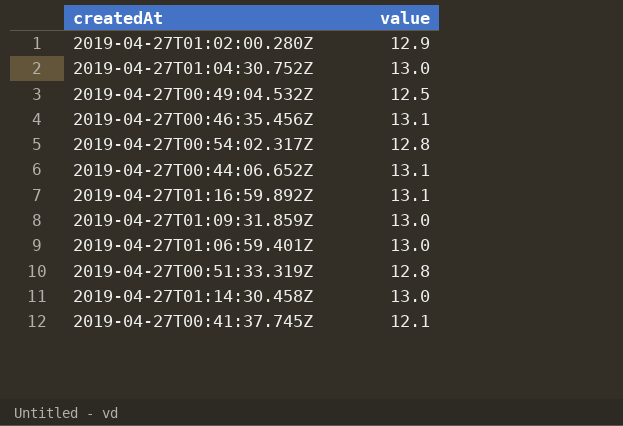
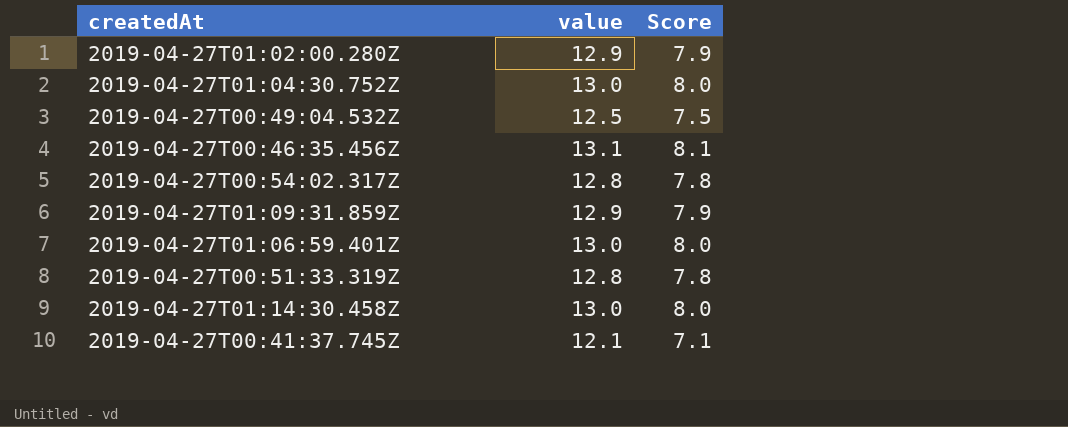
column Score | formula: none -> [value] - 5
row 2019-04-27T00:44:06.652Z: 13.1 -> none
row 2019-04-27T01:16:59.892Z: 13.1 -> none
2019-04-27T01:09:31.859Z | value: 13.0 -> 12.9

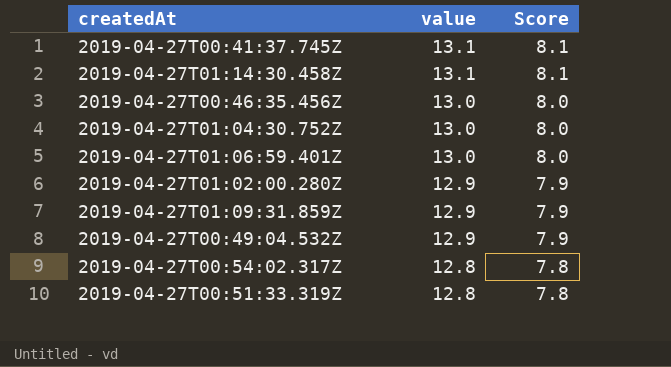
row order: none -> value descending
2019-04-27T00:41:37.745Z | value: 12.1 -> 13.1
2019-04-27T00:41:37.745Z | Score: 7.1 -> 8.1
2019-04-27T01:14:30.458Z | value: 13.0 -> 13.1
2019-04-27T01:14:30.458Z | Score: 8.0 -> 8.1
2019-04-27T00:46:35.456Z | value: 13.1 -> 13.0
2019-04-27T00:46:35.456Z | Score: 8.1 -> 8.0
2019-04-27T00:49:04.532Z | value: 12.5 -> 12.9
2019-04-27T00:49:04.532Z | Score: 7.5 -> 7.9

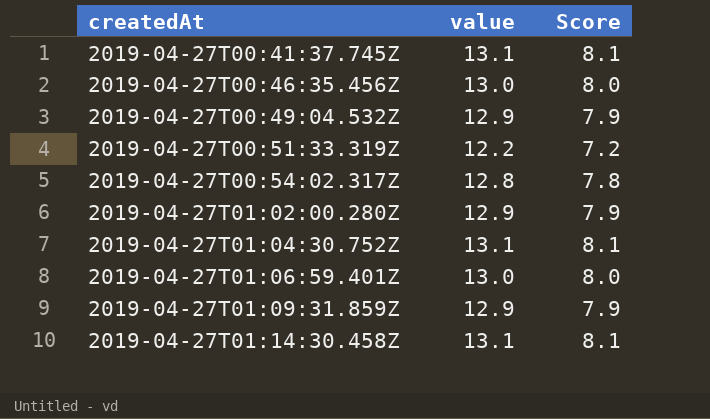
row order: value descending -> createdAt ascending
2019-04-27T00:51:33.319Z | value: 12.8 -> 12.2
2019-04-27T00:51:33.319Z | Score: 7.8 -> 7.2
2019-04-27T01:04:30.752Z | value: 13.0 -> 13.1
2019-04-27T01:04:30.752Z | Score: 8.0 -> 8.1

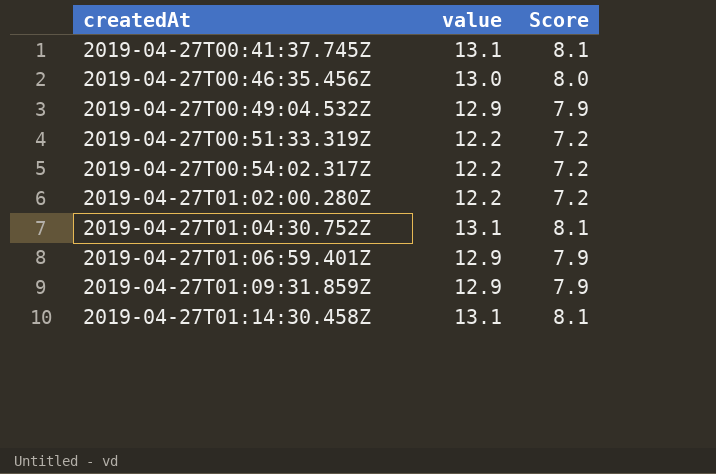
2019-04-27T00:54:02.317Z | value: 12.8 -> 12.2
2019-04-27T00:54:02.317Z | Score: 7.8 -> 7.2
2019-04-27T01:02:00.280Z | value: 12.9 -> 12.2
2019-04-27T01:02:00.280Z | Score: 7.9 -> 7.2
2019-04-27T01:06:59.401Z | value: 13.0 -> 12.9
2019-04-27T01:06:59.401Z | Score: 8.0 -> 7.9

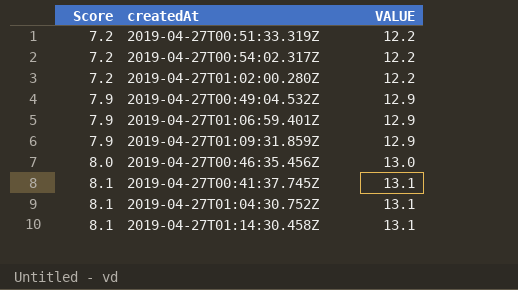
row order: createdAt ascending -> Score ascending
column Score | position: 3 -> 1
column name: value -> VALUE

